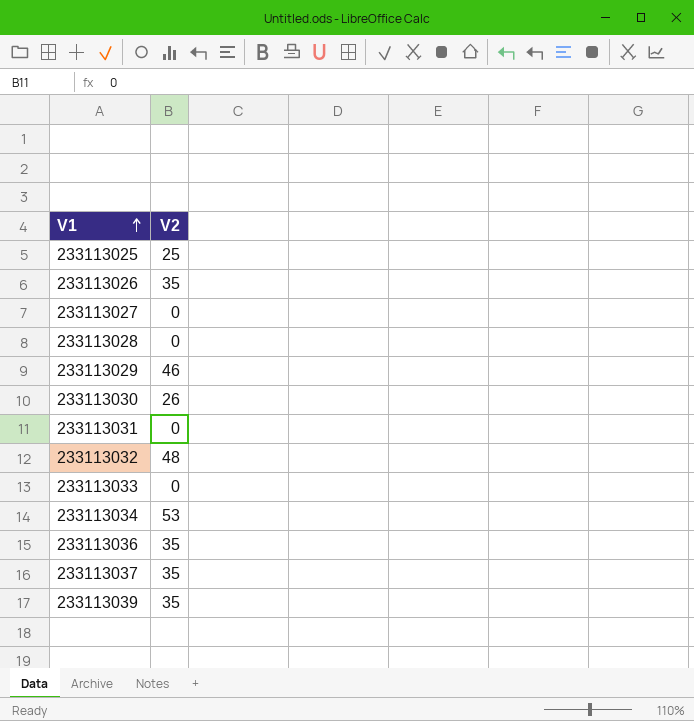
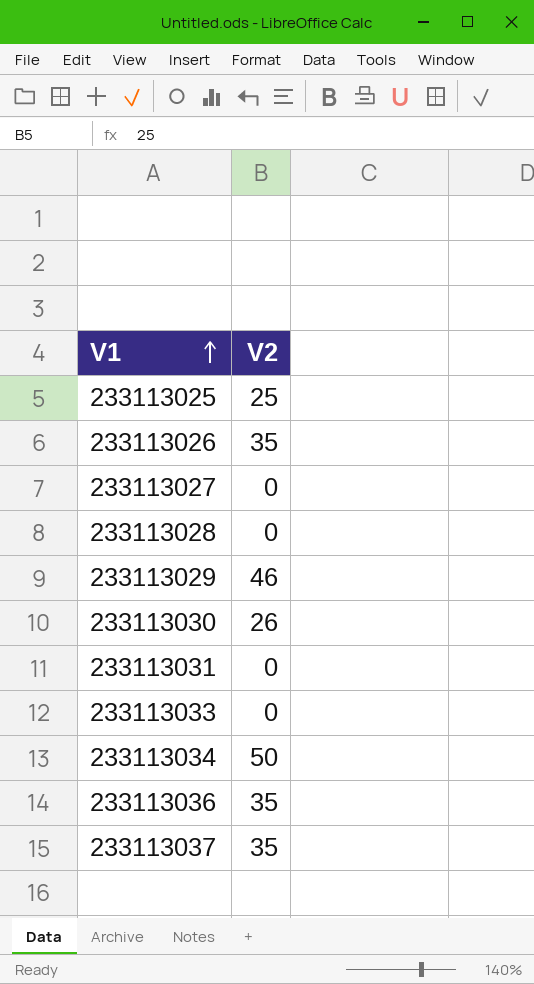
row 233113032: 48 -> none
row 233113039: 35 -> none
233113034 | V2: 53 -> 50

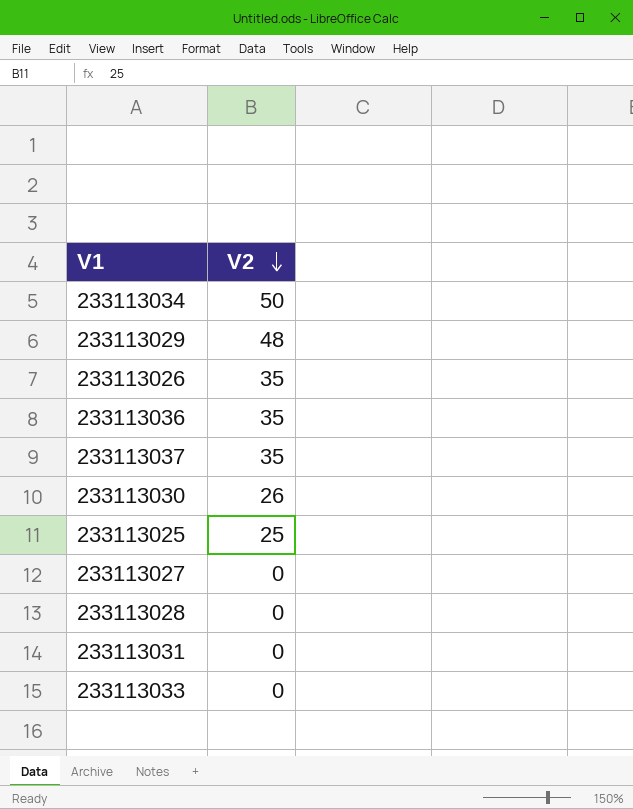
row order: V1 ascending -> V2 descending
233113029 | V2: 46 -> 48

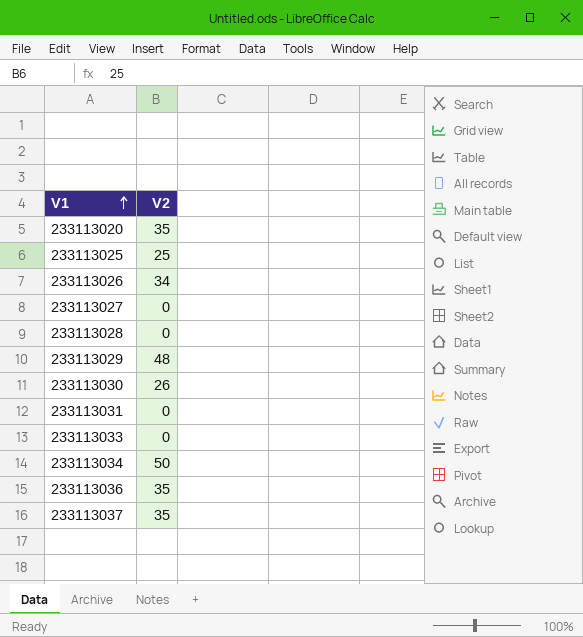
row order: V2 descending -> V1 ascending
row 233113020: none -> 35
233113026 | V2: 35 -> 34

